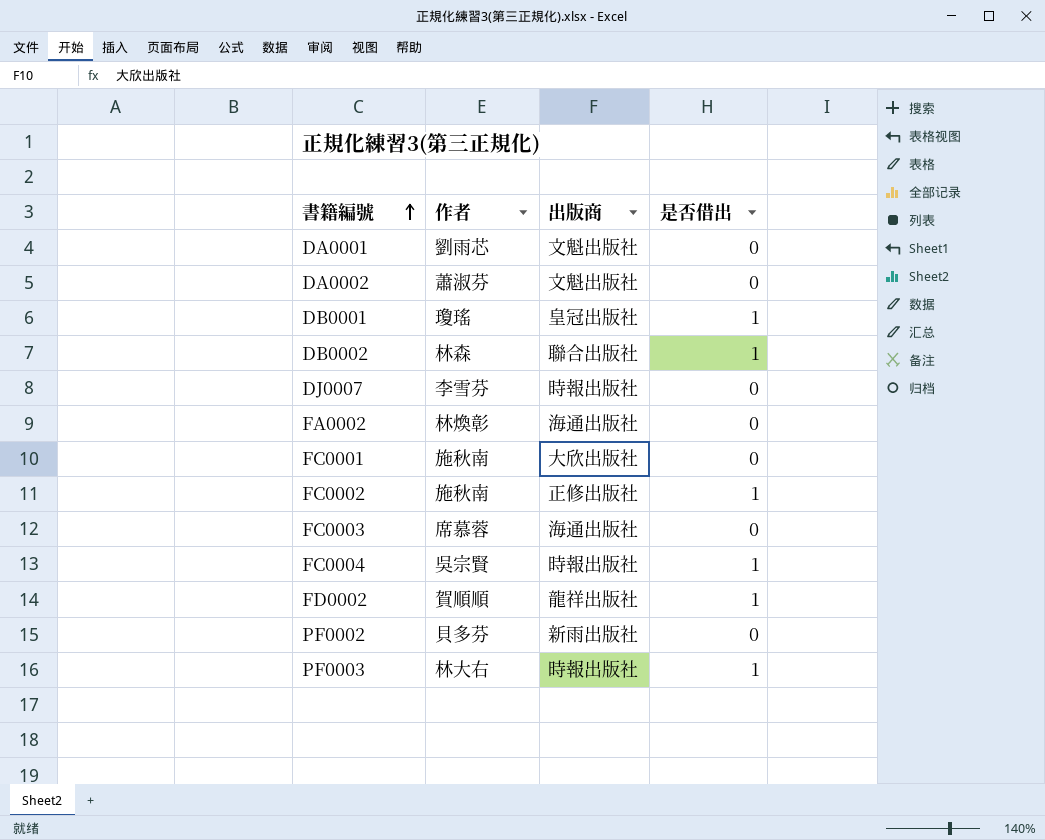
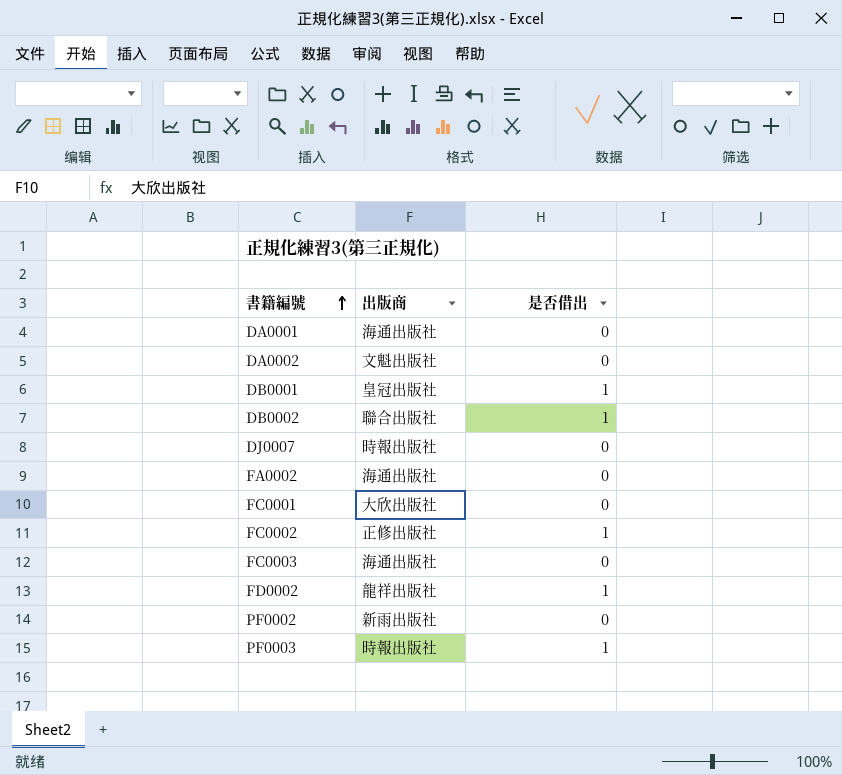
column 作者 | position: 2 -> none
row FC0004: 吳宗賢 | 時報出版社 | 1 -> none
DA0001 | 出版商: 文魁出版社 -> 海通出版社

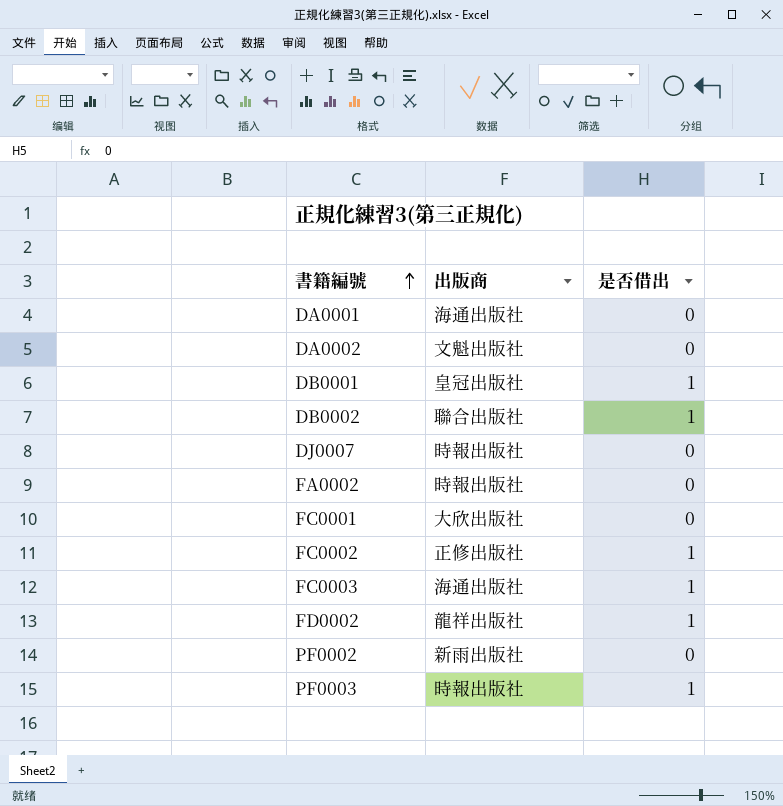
FA0002 | 出版商: 海通出版社 -> 時報出版社
FC0003 | 是否借出: 0 -> 1

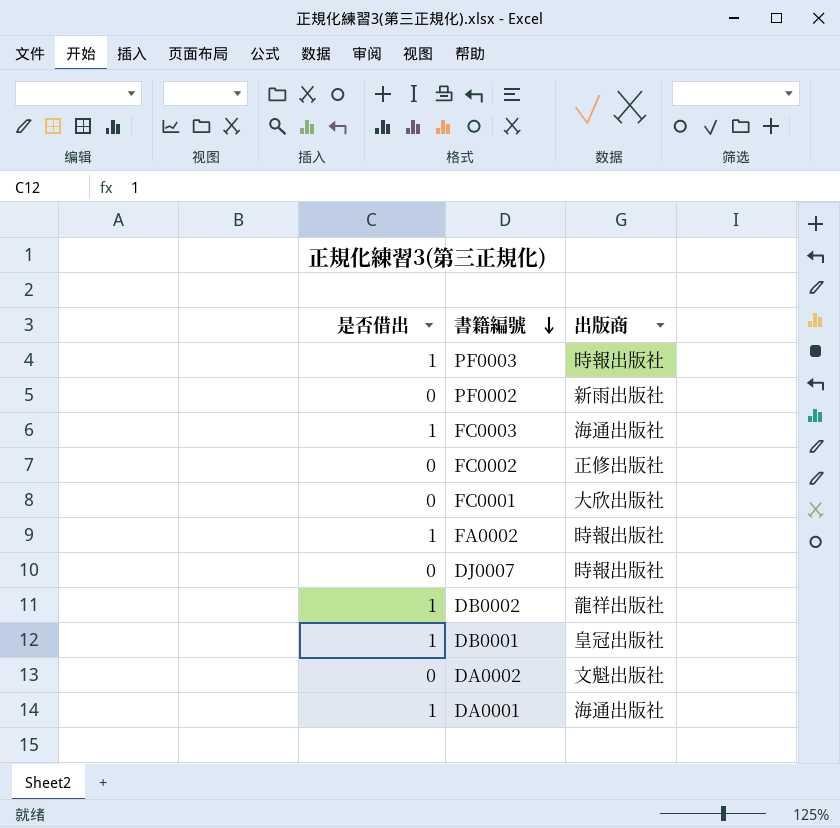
row order: 書籍編號 ascending -> 書籍編號 descending
column 是否借出 | position: 3 -> 1
row FD0002: 龍祥出版社 | 1 -> none
FC0002 | 是否借出: 1 -> 0
FA0002 | 是否借出: 0 -> 1
DB0002 | 出版商: 聯合出版社 -> 龍祥出版社
DA0001 | 是否借出: 0 -> 1

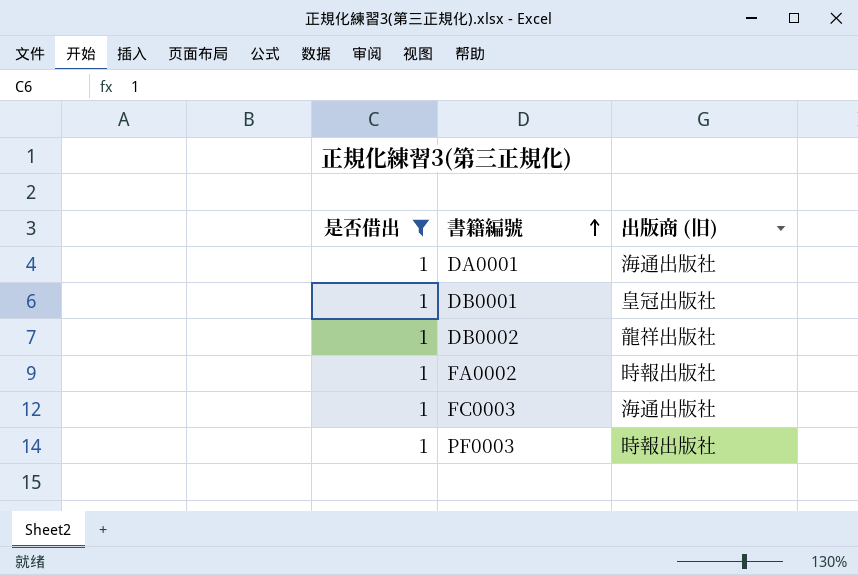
filter: none -> 是否借出 = 1
row order: 書籍編號 descending -> 書籍編號 ascending
column name: 出版商 -> 出版商 (旧)

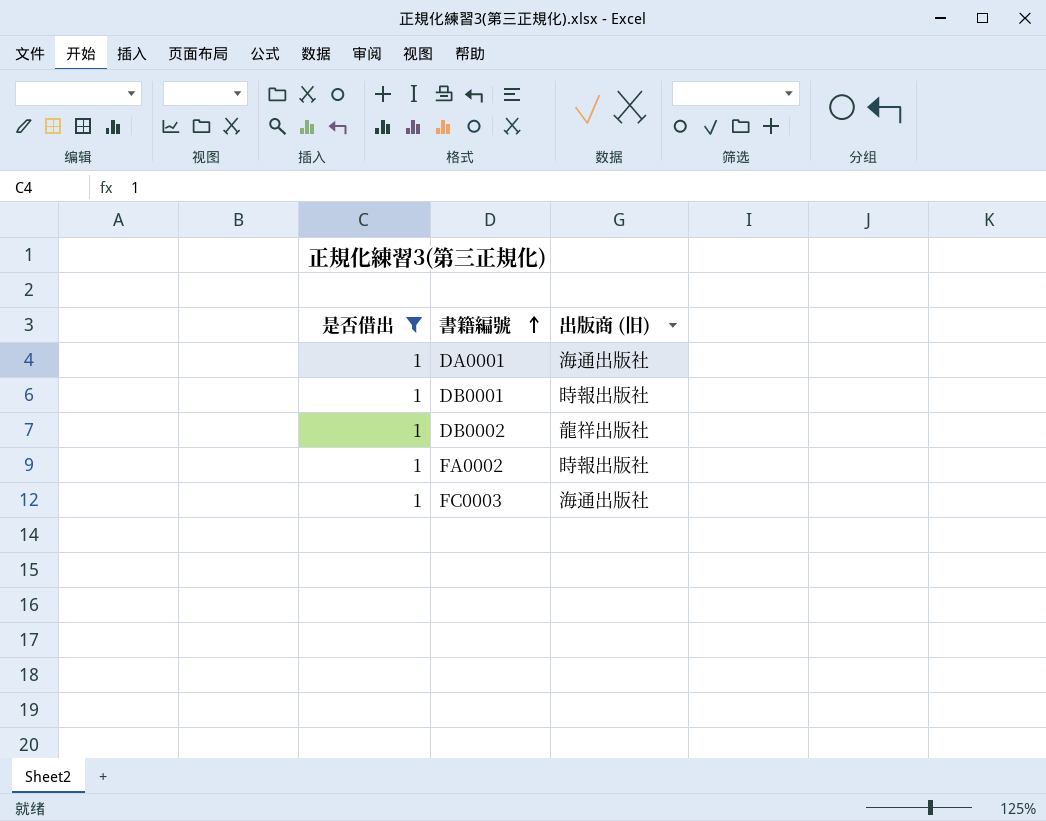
row PF0003: 1 | 時報出版社 -> none
DB0001 | 出版商 (旧): 皇冠出版社 -> 時報出版社

